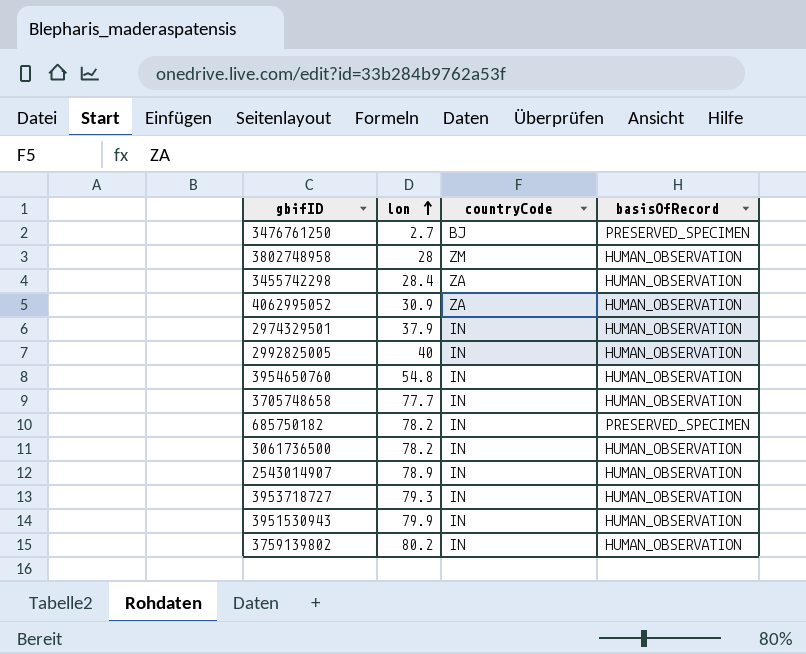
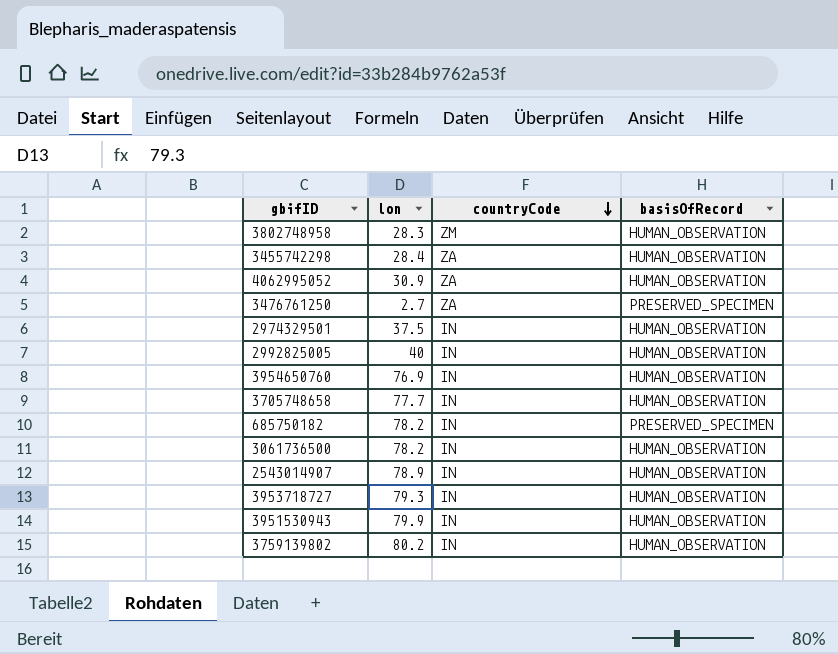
row order: lon ascending -> countryCode descending
3802748958 | lon: 28 -> 28.3
3476761250 | countryCode: BJ -> ZA
2974329501 | lon: 37.9 -> 37.5
3954650760 | lon: 54.8 -> 76.9

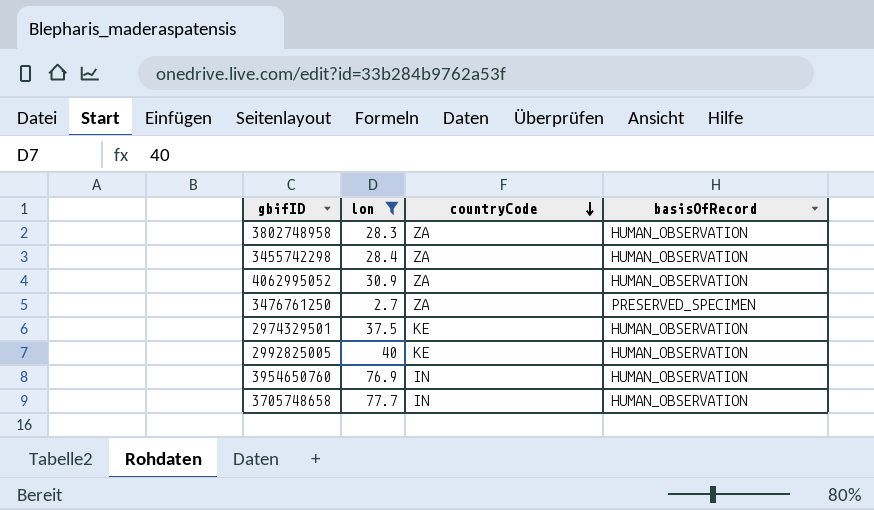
filter: none -> lon <= 77.7
3802748958 | countryCode: ZM -> ZA
2974329501 | countryCode: IN -> KE
2992825005 | countryCode: IN -> KE

